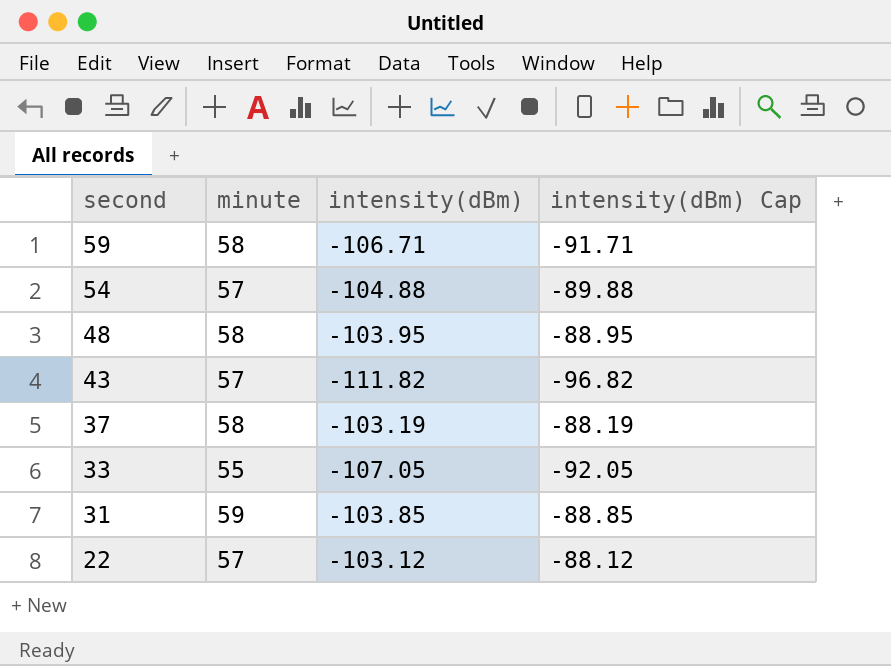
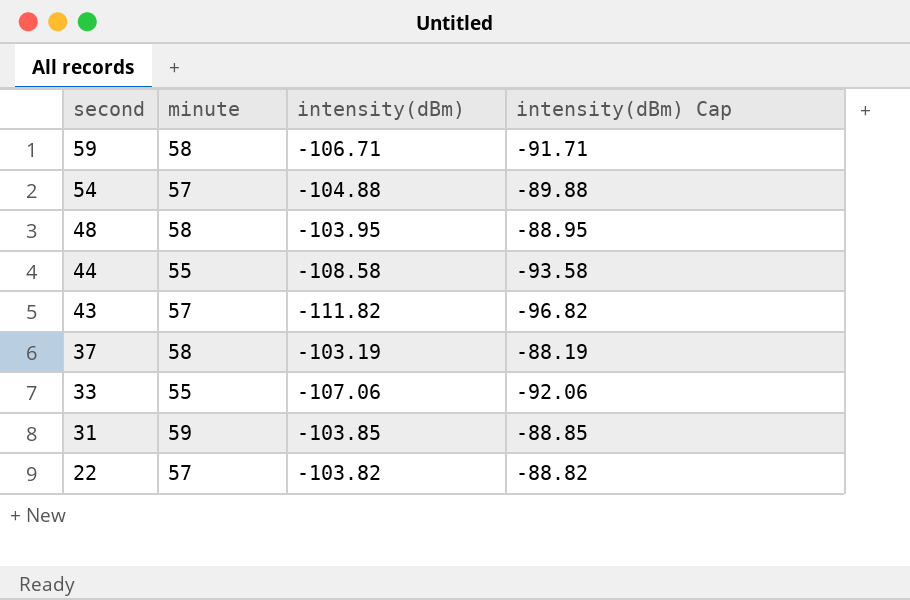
row 44: none -> 55 | -108.58 | -93.58
33 | intensity(dBm): -107.05 -> -107.06
33 | intensity(dBm) Cap: -92.05 -> -92.06
22 | intensity(dBm): -103.12 -> -103.82
22 | intensity(dBm) Cap: -88.12 -> -88.82

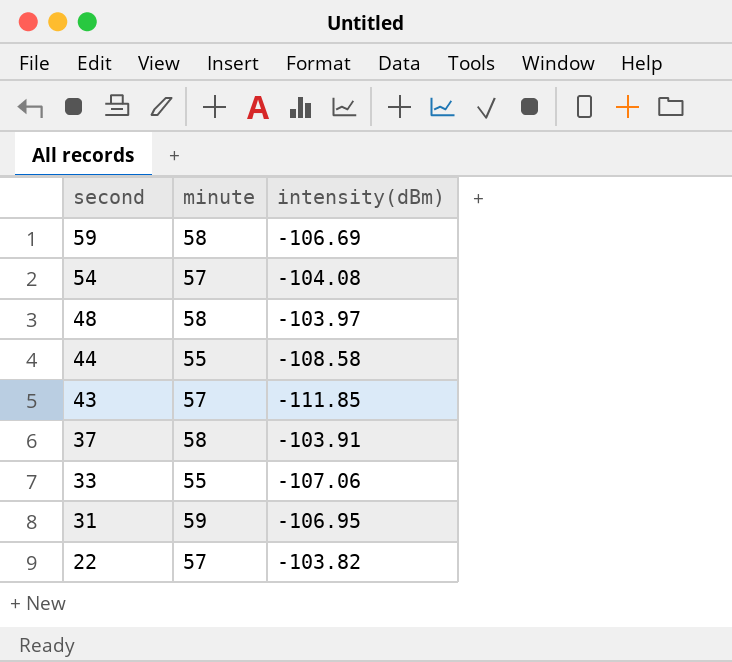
column intensity(dBm) Cap | formula: [intensity(dBm)] + 15 -> none
59 | intensity(dBm): -106.71 -> -106.69
54 | intensity(dBm): -104.88 -> -104.08
48 | intensity(dBm): -103.95 -> -103.97
43 | intensity(dBm): -111.82 -> -111.85
37 | intensity(dBm): -103.19 -> -103.91
31 | intensity(dBm): -103.85 -> -106.95

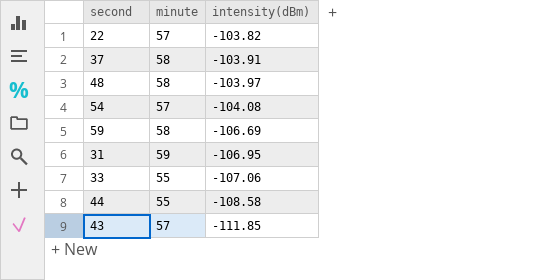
row order: second descending -> intensity(dBm) descending

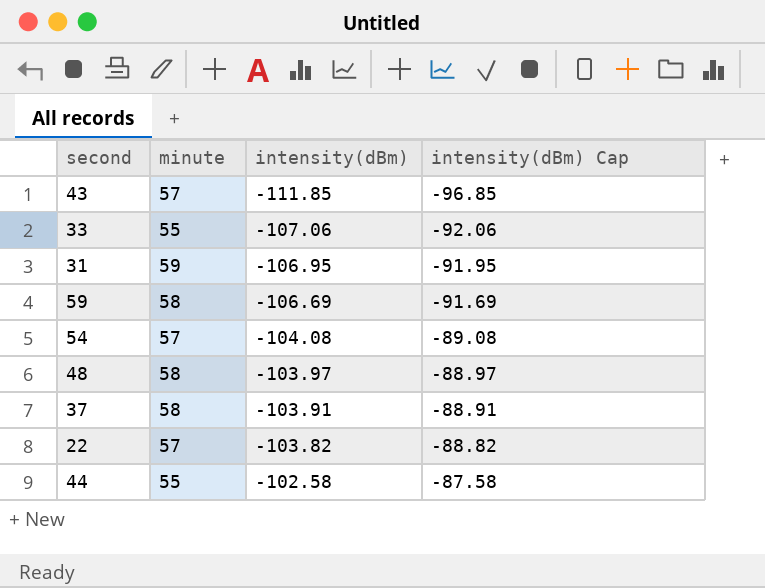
row order: intensity(dBm) descending -> intensity(dBm) ascending
column intensity(dBm) Cap | formula: none -> [intensity(dBm)] + 15
44 | intensity(dBm): -108.58 -> -102.58

